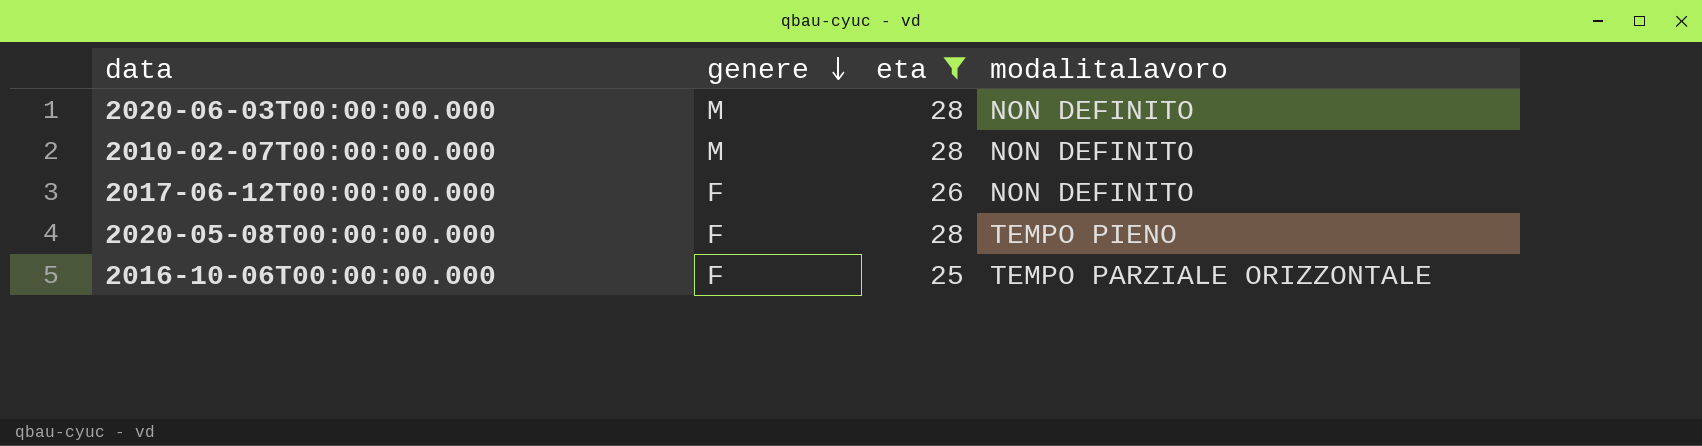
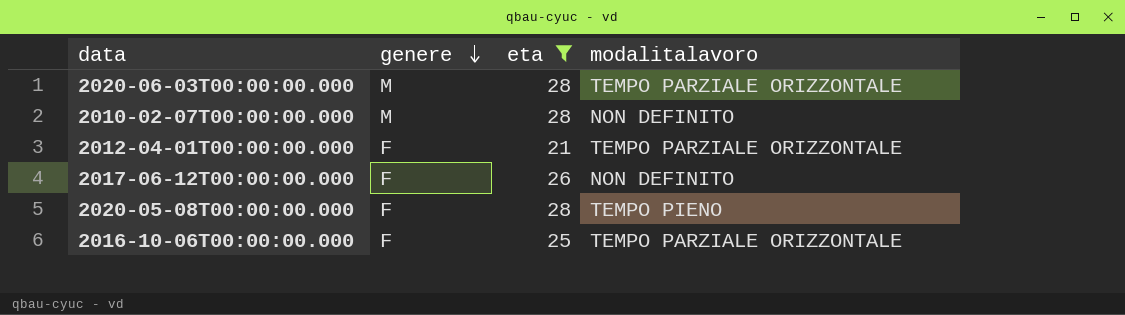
2020-06-03T00:00:00.000 | modalitalavoro: NON DEFINITO -> TEMPO PARZIALE ORIZZONTALE
row 2012-04-01T00:00:00.000: none -> F | 21 | TEMPO PARZIALE ORIZZONTALE

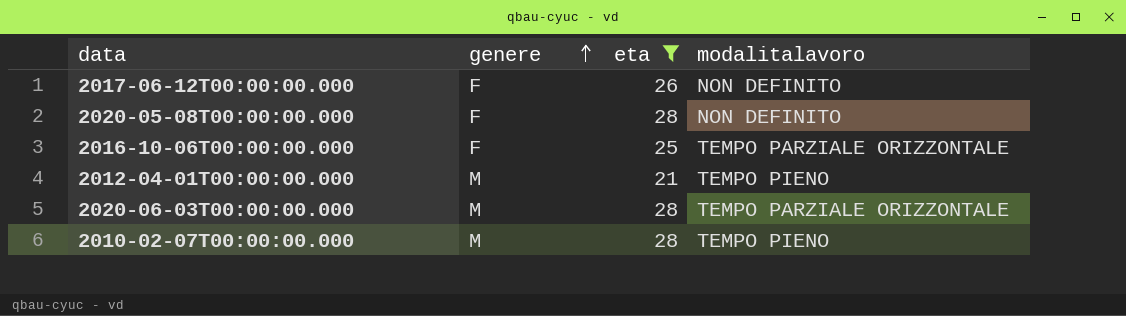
row order: genere descending -> genere ascending
2020-05-08T00:00:00.000 | modalitalavoro: TEMPO PIENO -> NON DEFINITO
2012-04-01T00:00:00.000 | genere: F -> M
2012-04-01T00:00:00.000 | modalitalavoro: TEMPO PARZIALE ORIZZONTALE -> TEMPO PIENO
2010-02-07T00:00:00.000 | modalitalavoro: NON DEFINITO -> TEMPO PIENO

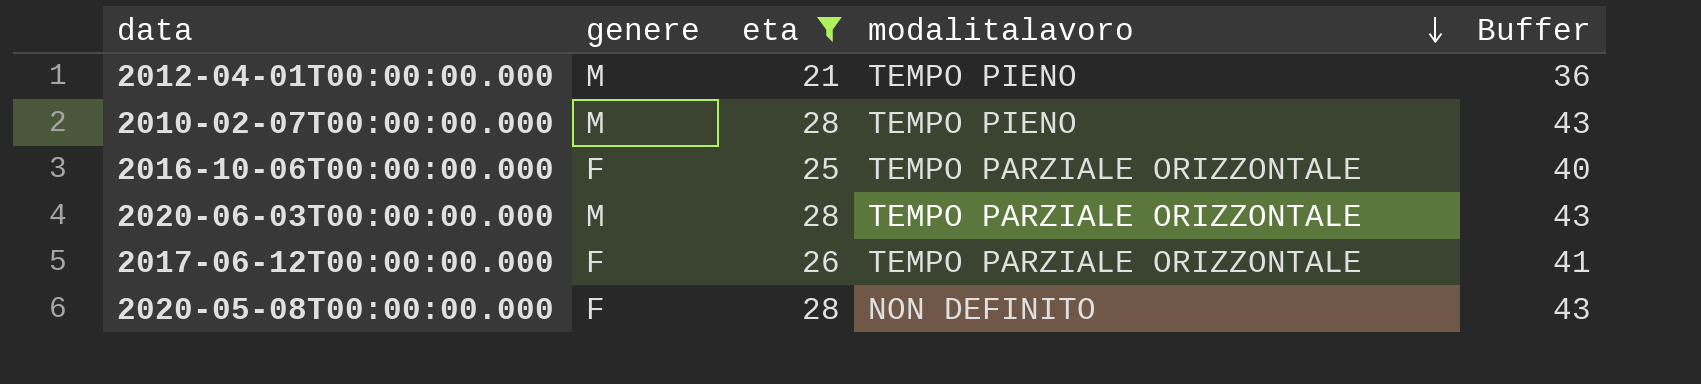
row order: genere ascending -> modalitalavoro descending
column Buffer | formula: none -> [eta] + 15
2017-06-12T00:00:00.000 | modalitalavoro: NON DEFINITO -> TEMPO PARZIALE ORIZZONTALE

